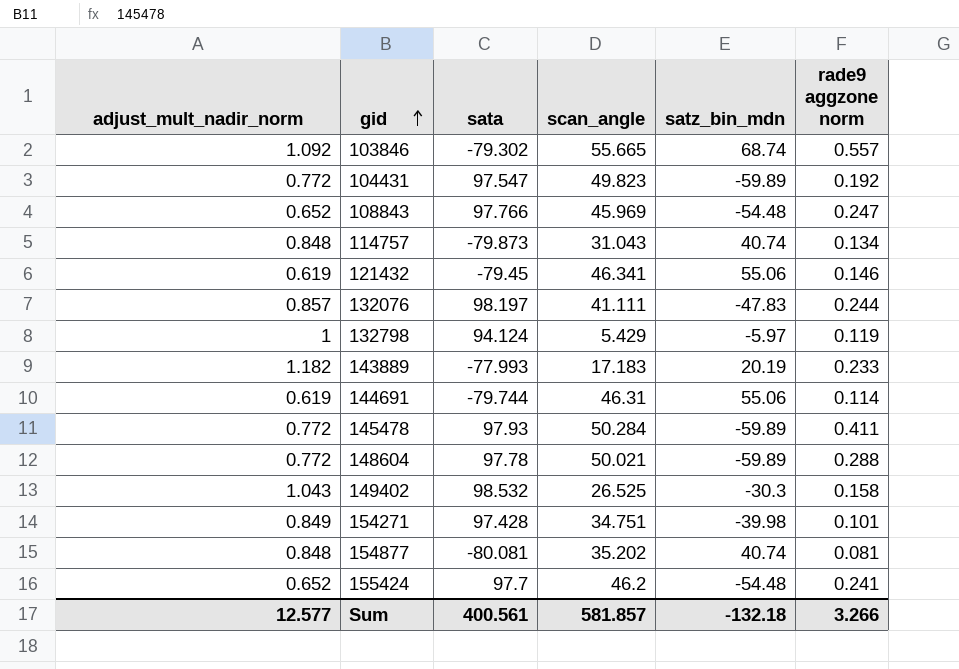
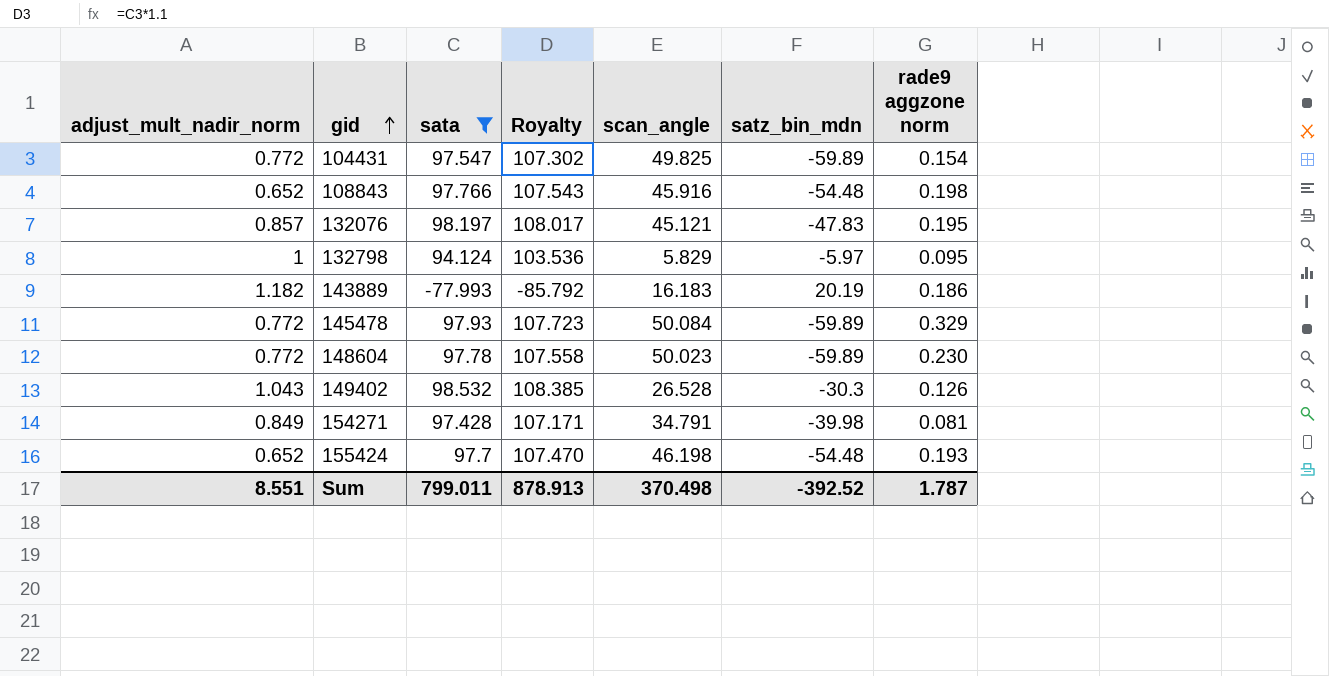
filter: none -> sata >= -77.993
column Royalty | formula: none -> [sata] * 1.1
104431 | scan_angle: 49.823 -> 49.825
104431 | rade9 aggzone norm: 0.192 -> 0.154
108843 | scan_angle: 45.969 -> 45.916
108843 | rade9 aggzone norm: 0.247 -> 0.198
132076 | scan_angle: 41.111 -> 45.121
132076 | rade9 aggzone norm: 0.244 -> 0.195
132798 | scan_angle: 5.429 -> 5.829
132798 | rade9 aggzone norm: 0.119 -> 0.095
143889 | scan_angle: 17.183 -> 16.183
143889 | rade9 aggzone norm: 0.233 -> 0.186
145478 | scan_angle: 50.284 -> 50.084
145478 | rade9 aggzone norm: 0.411 -> 0.329
148604 | scan_angle: 50.021 -> 50.023
148604 | rade9 aggzone norm: 0.288 -> 0.230
149402 | scan_angle: 26.525 -> 26.528
149402 | rade9 aggzone norm: 0.158 -> 0.126
154271 | scan_angle: 34.751 -> 34.791
154271 | rade9 aggzone norm: 0.101 -> 0.081
155424 | scan_angle: 46.2 -> 46.198
155424 | rade9 aggzone norm: 0.241 -> 0.193
Sum | adjust_mult_nadir_norm: 12.577 -> 8.551
Sum | sata: 400.561 -> 799.011
Sum | scan_angle: 581.857 -> 370.498
Sum | satz_bin_mdn: -132.18 -> -392.52
Sum | rade9 aggzone norm: 3.266 -> 1.787

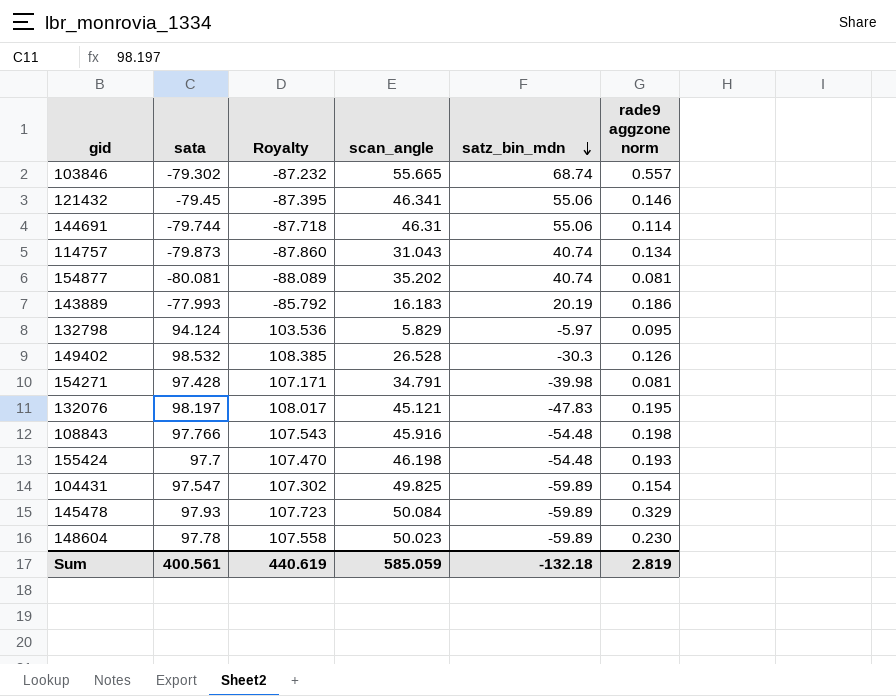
filter: sata >= -77.993 -> none
row order: gid ascending -> satz_bin_mdn descending
column adjust_mult_nadir_norm | position: 1 -> none
Sum | sata: 799.011 -> 400.561
Sum | Royalty: 878.913 -> 440.619
Sum | scan_angle: 370.498 -> 585.059
Sum | satz_bin_mdn: -392.52 -> -132.18
Sum | rade9 aggzone norm: 1.787 -> 2.819

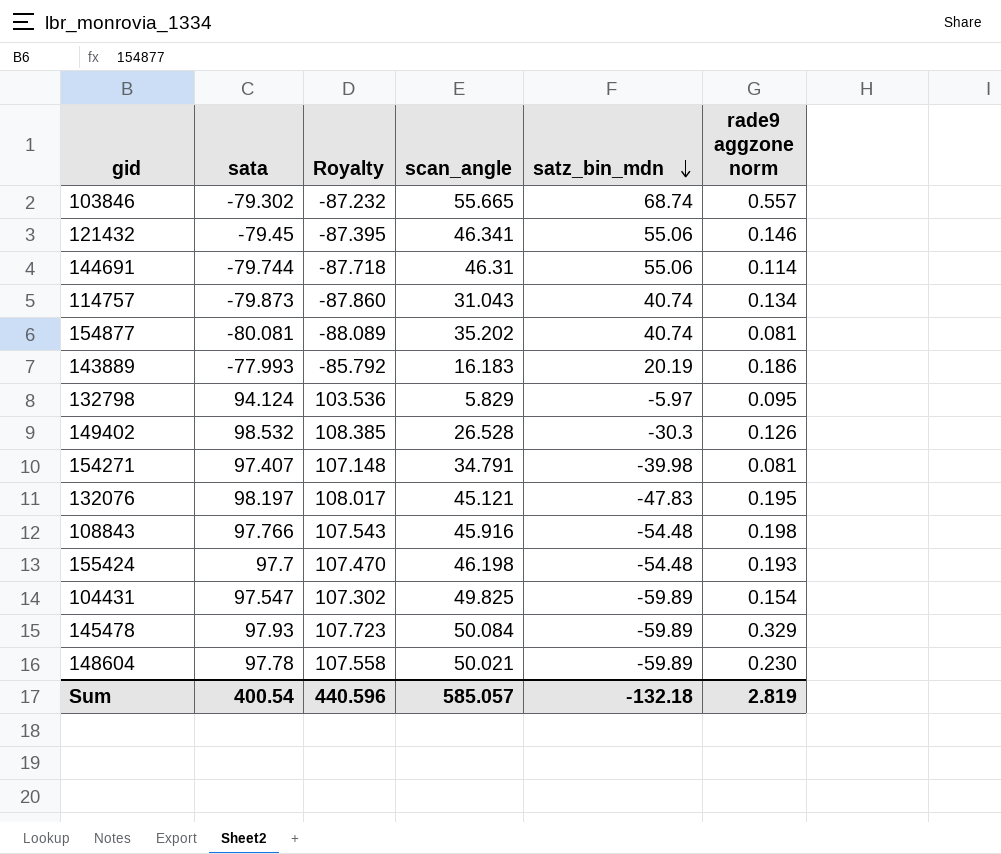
154271 | sata: 97.428 -> 97.407
154271 | Royalty: 107.171 -> 107.148
148604 | scan_angle: 50.023 -> 50.021
Sum | sata: 400.561 -> 400.54
Sum | Royalty: 440.619 -> 440.596
Sum | scan_angle: 585.059 -> 585.057

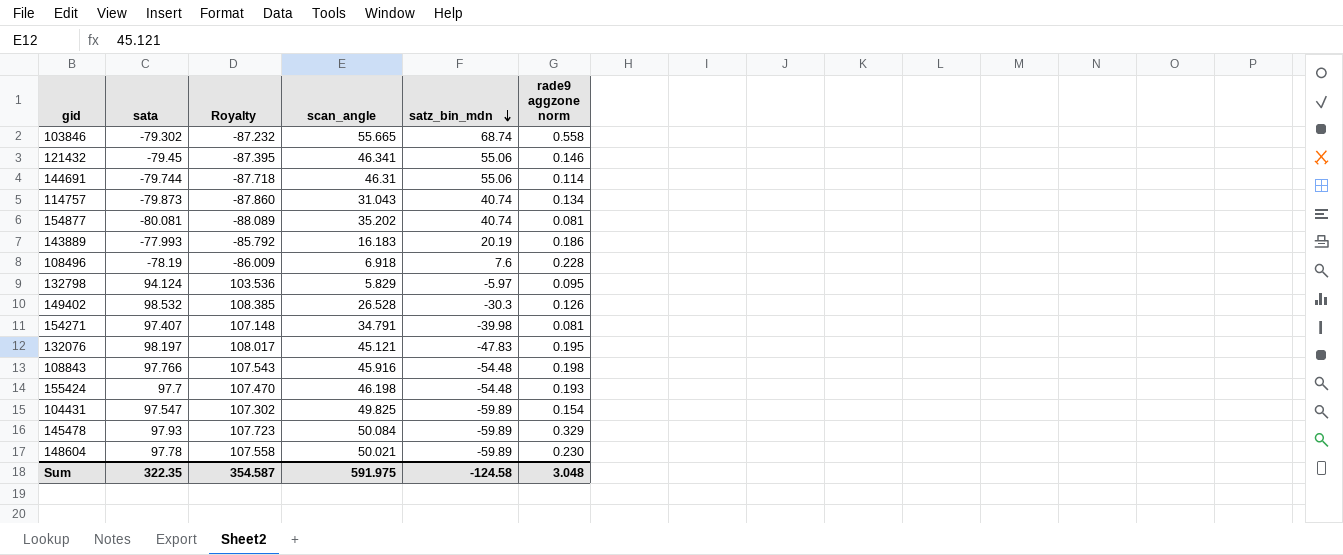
103846 | rade9 aggzone norm: 0.557 -> 0.558
row 108496: none -> -78.19 | -86.009 | 6.918 | 7.6 | 0.228
Sum | sata: 400.54 -> 322.35
Sum | Royalty: 440.596 -> 354.587
Sum | scan_angle: 585.057 -> 591.975
Sum | satz_bin_mdn: -132.18 -> -124.58
Sum | rade9 aggzone norm: 2.819 -> 3.048

